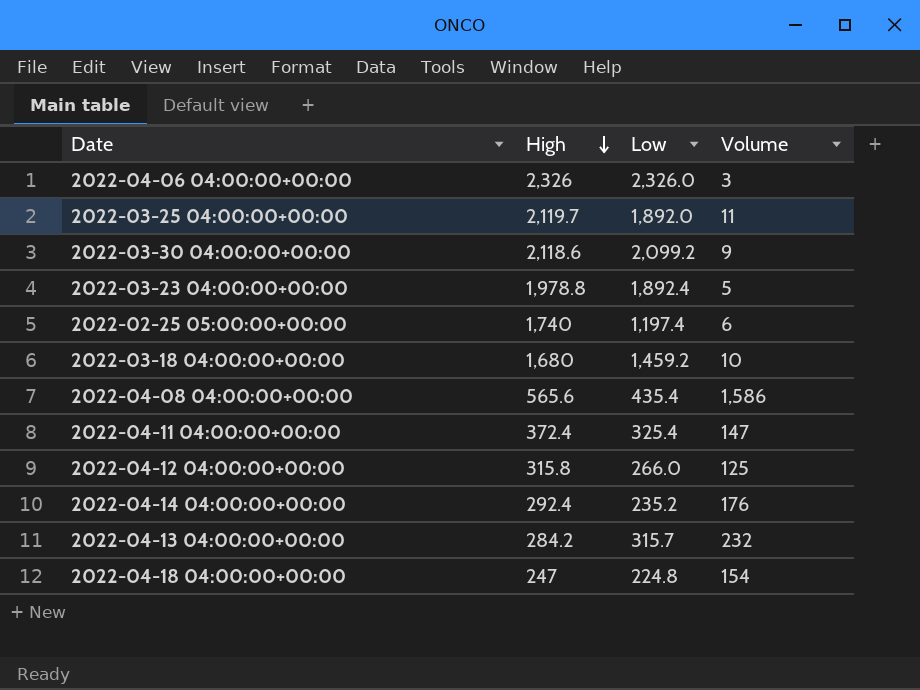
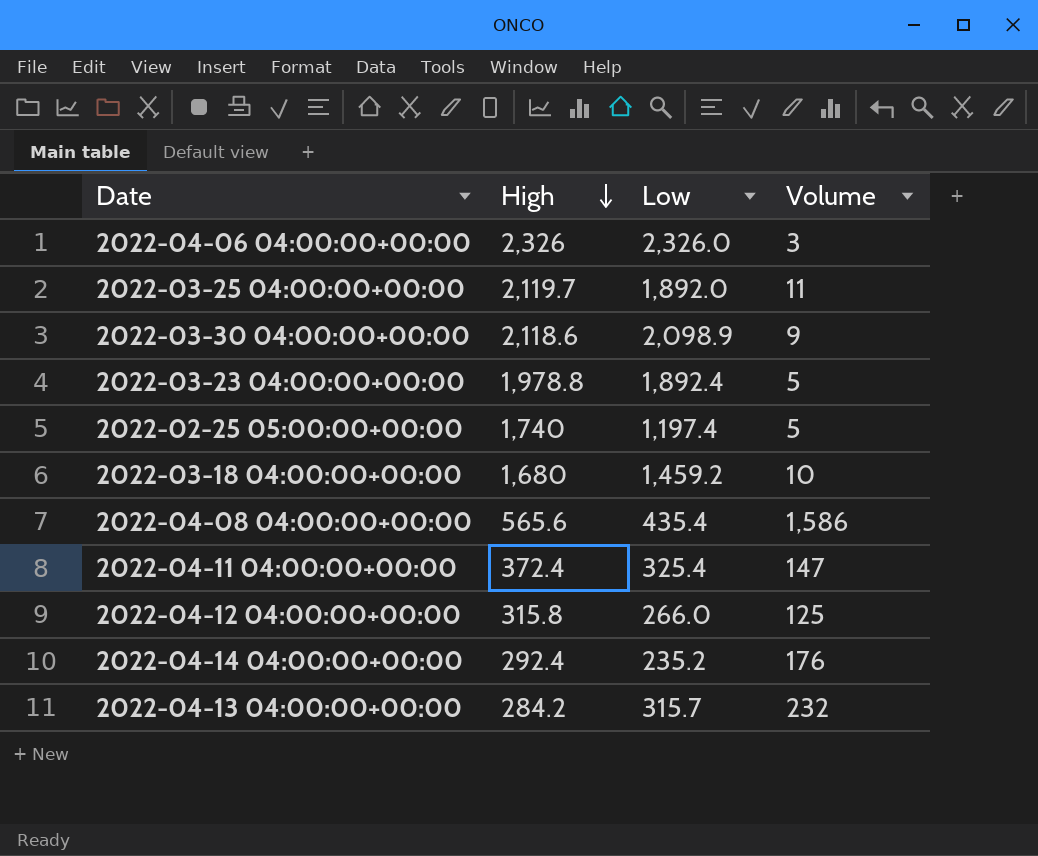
row 2022-04-18 04:00:00+00:00: 247 | 224.8 | 154 -> none
2022-03-30 04:00:00+00:00 | Low: 2,099.2 -> 2,098.9
2022-02-25 05:00:00+00:00 | Volume: 6 -> 5

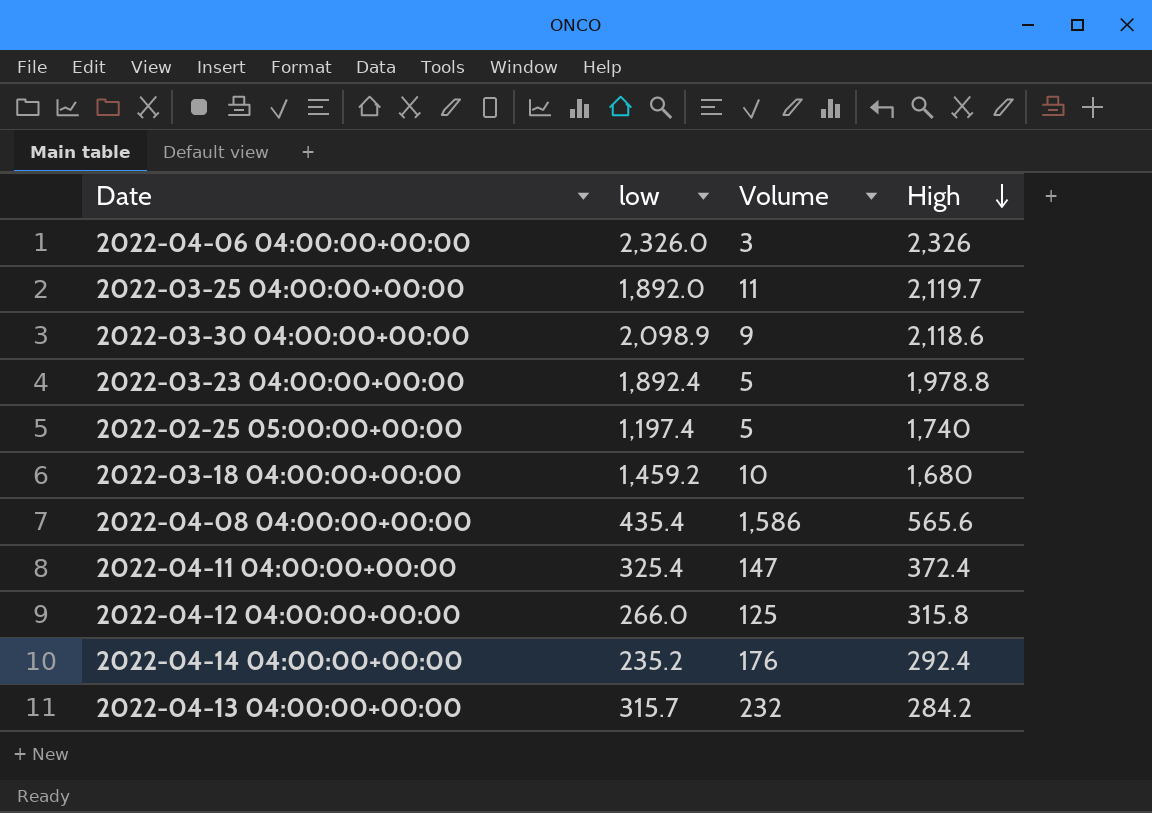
column name: Low -> low
column High | position: 2 -> 4

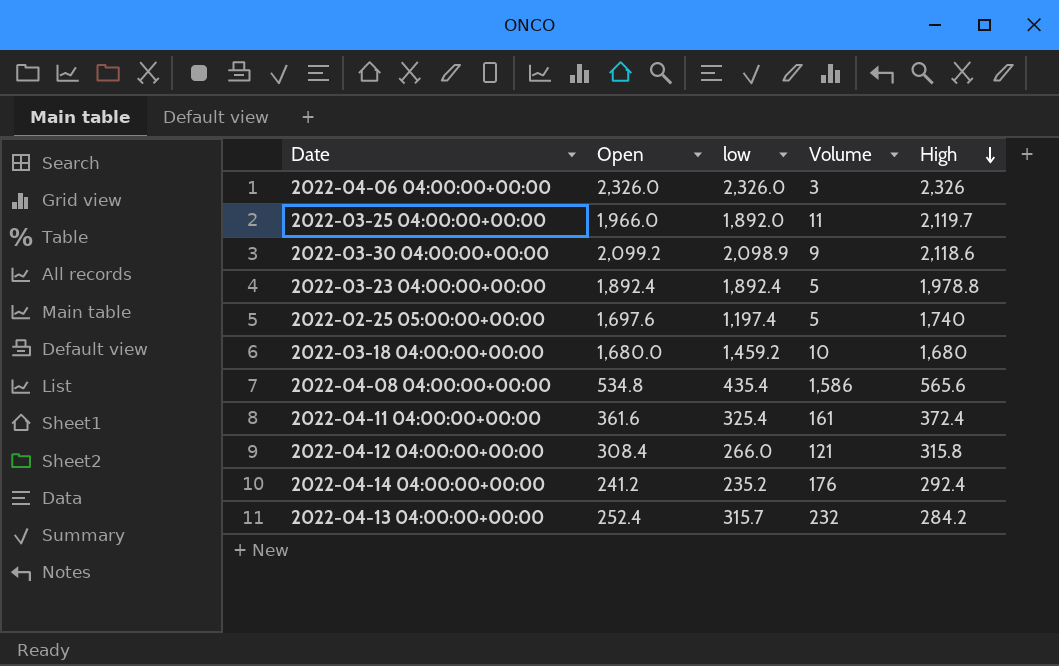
column Open | position: none -> 2
2022-04-11 04:00:00+00:00 | Volume: 147 -> 161
2022-04-12 04:00:00+00:00 | Volume: 125 -> 121

